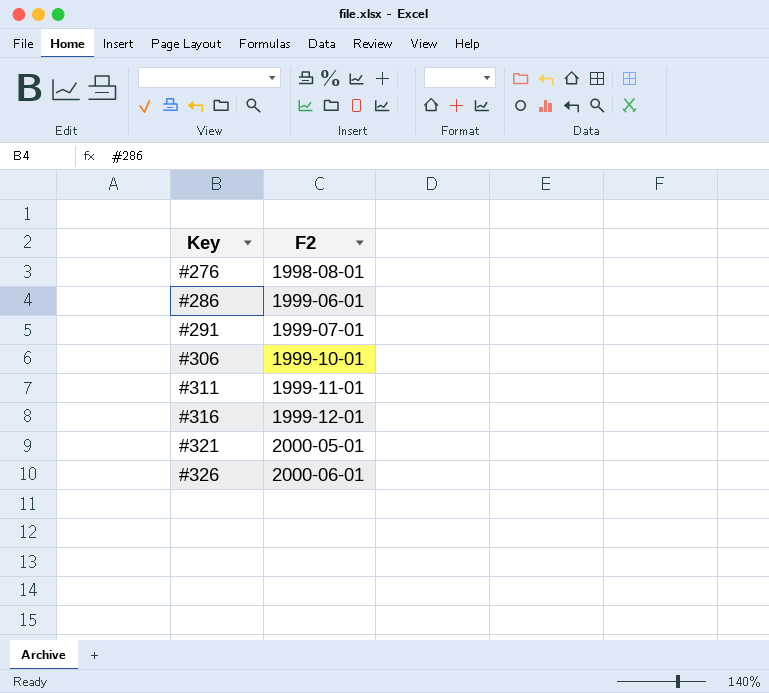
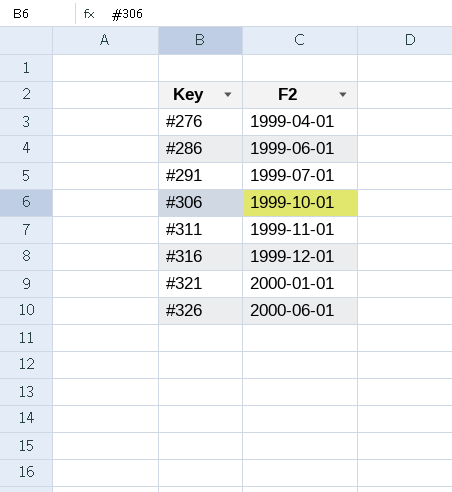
#276 | F2: 1998-08-01 -> 1999-04-01
#321 | F2: 2000-05-01 -> 2000-01-01

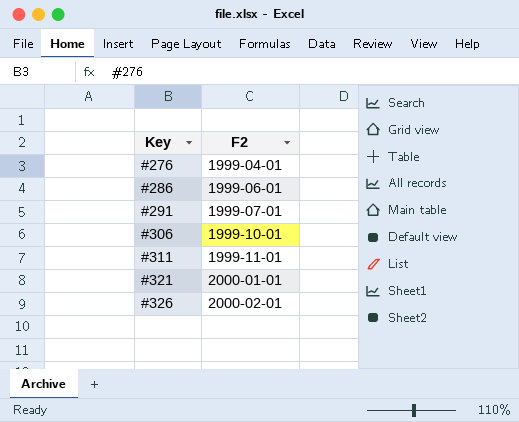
row #316: 1999-12-01 -> none
#326 | F2: 2000-06-01 -> 2000-02-01

